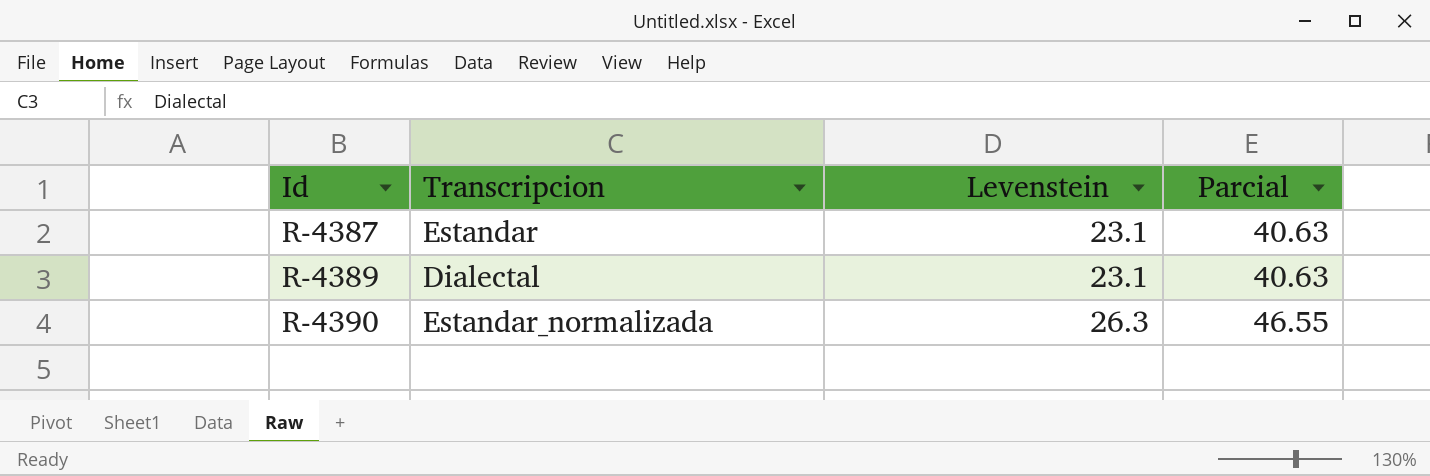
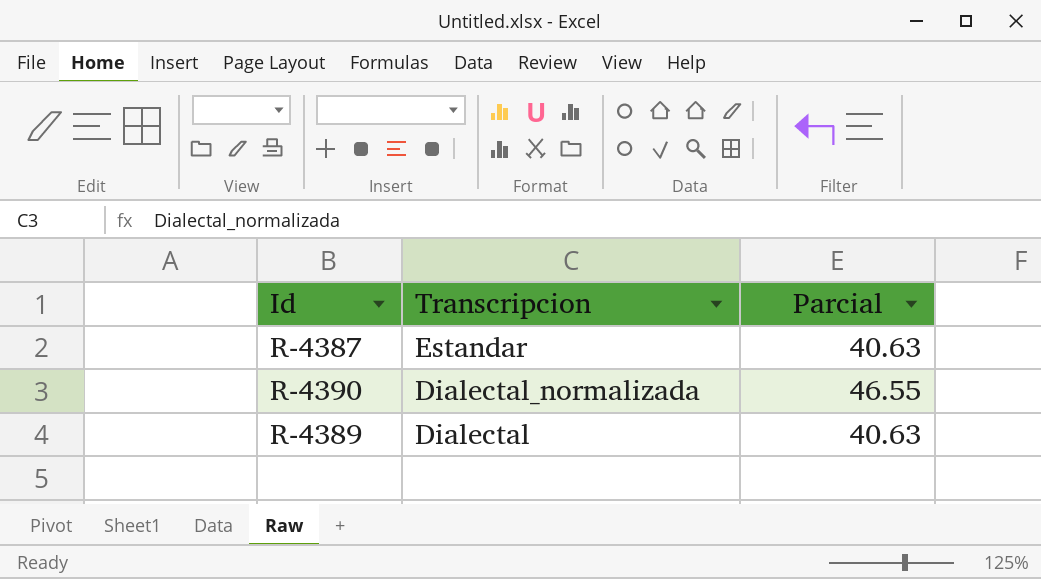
row order: Id ascending -> Transcripcion descending
column Levenstein | position: 3 -> none
R-4390 | Transcripcion: Estandar_normalizada -> Dialectal_normalizada

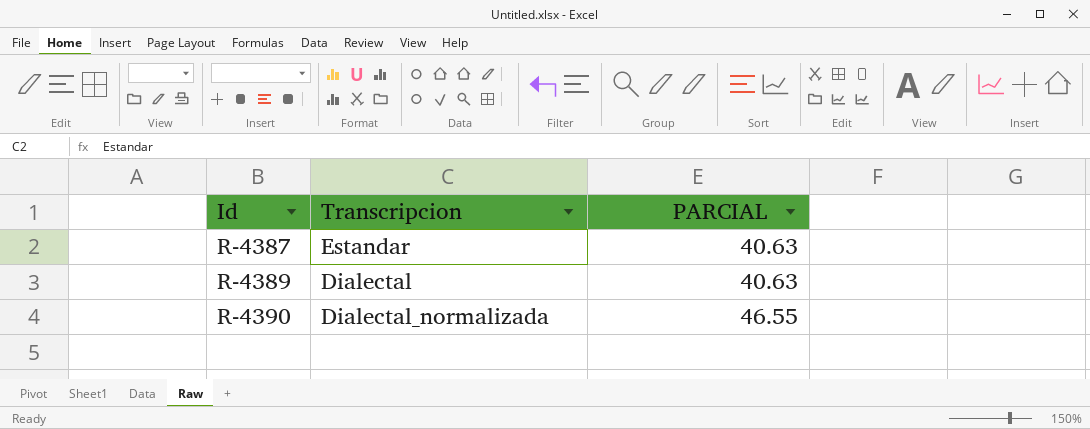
row order: Transcripcion descending -> Id ascending
column name: Parcial -> PARCIAL

